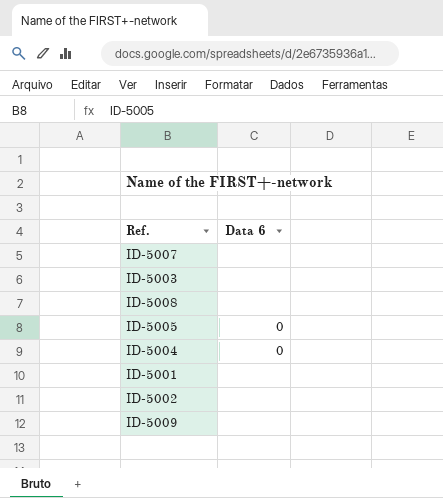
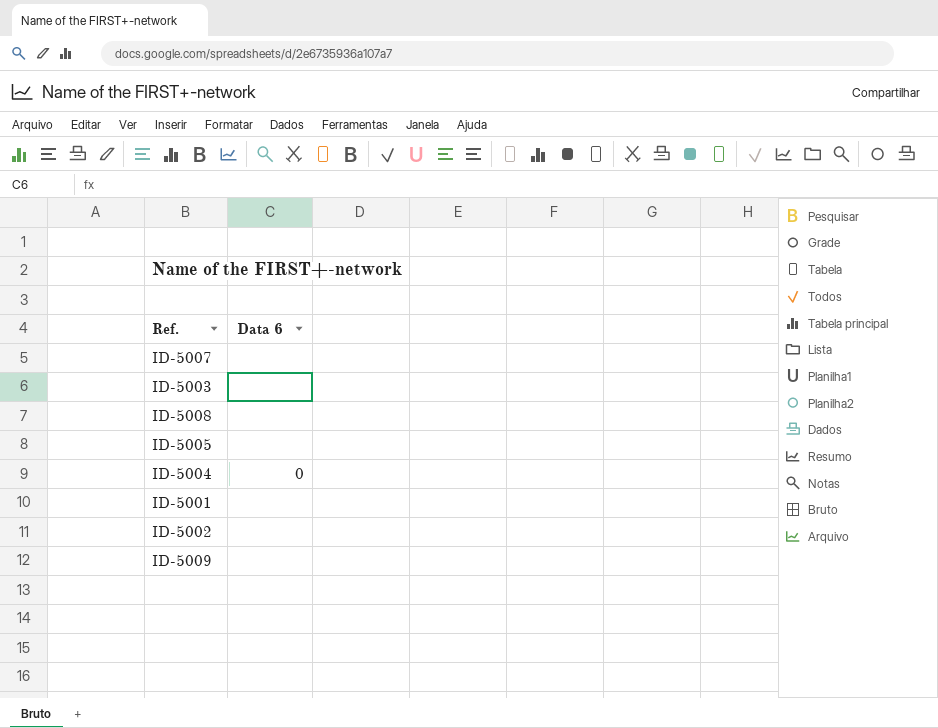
ID-5005 | Data 6: 0 -> none

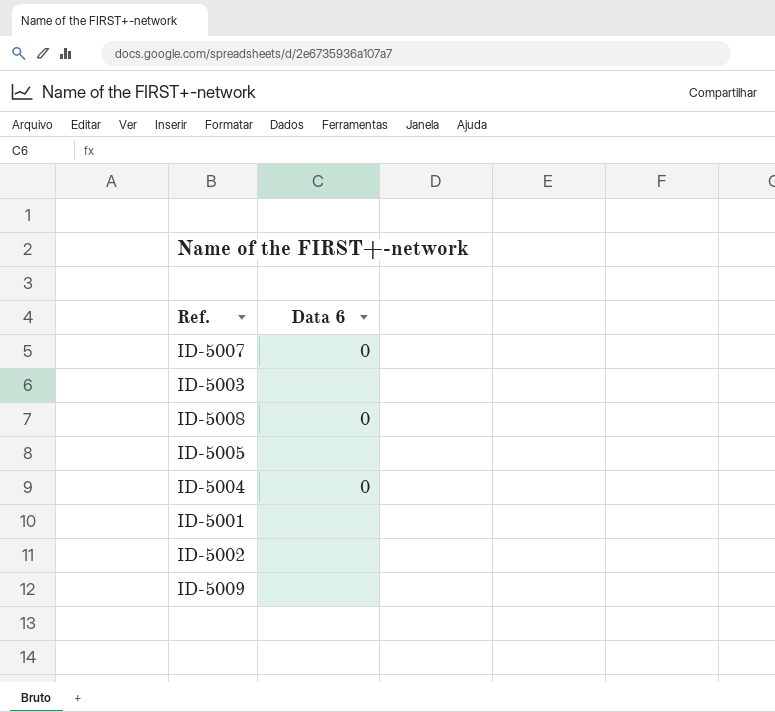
ID-5007 | Data 6: none -> 0
ID-5008 | Data 6: none -> 0

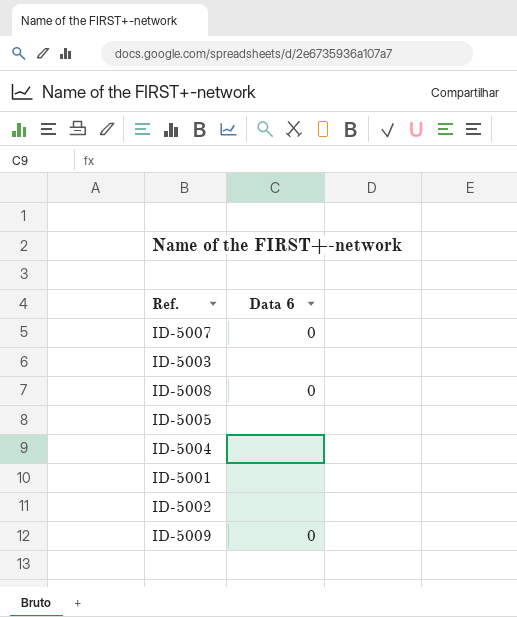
ID-5004 | Data 6: 0 -> none
ID-5009 | Data 6: none -> 0

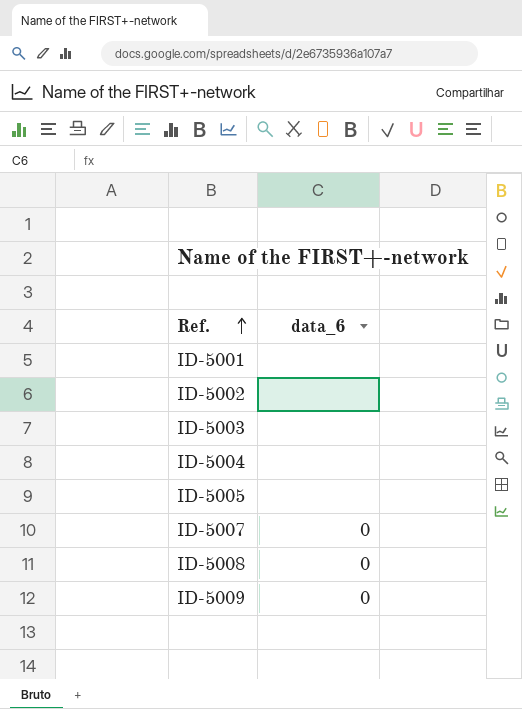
row order: none -> Ref. ascending
column name: Data 6 -> data_6

